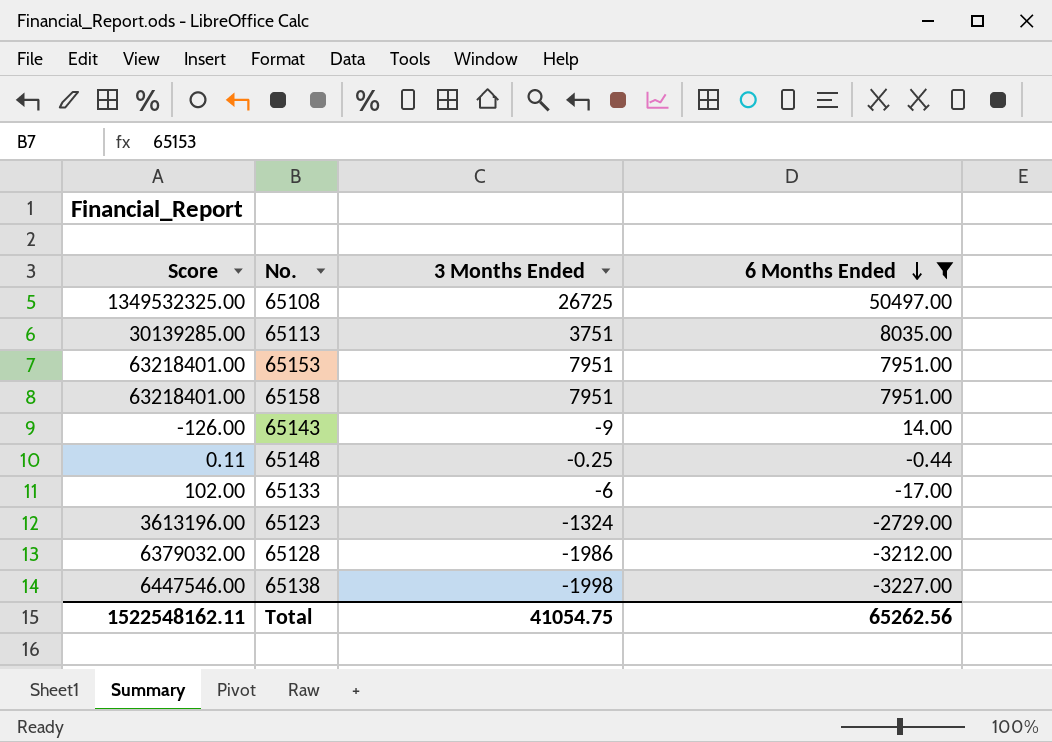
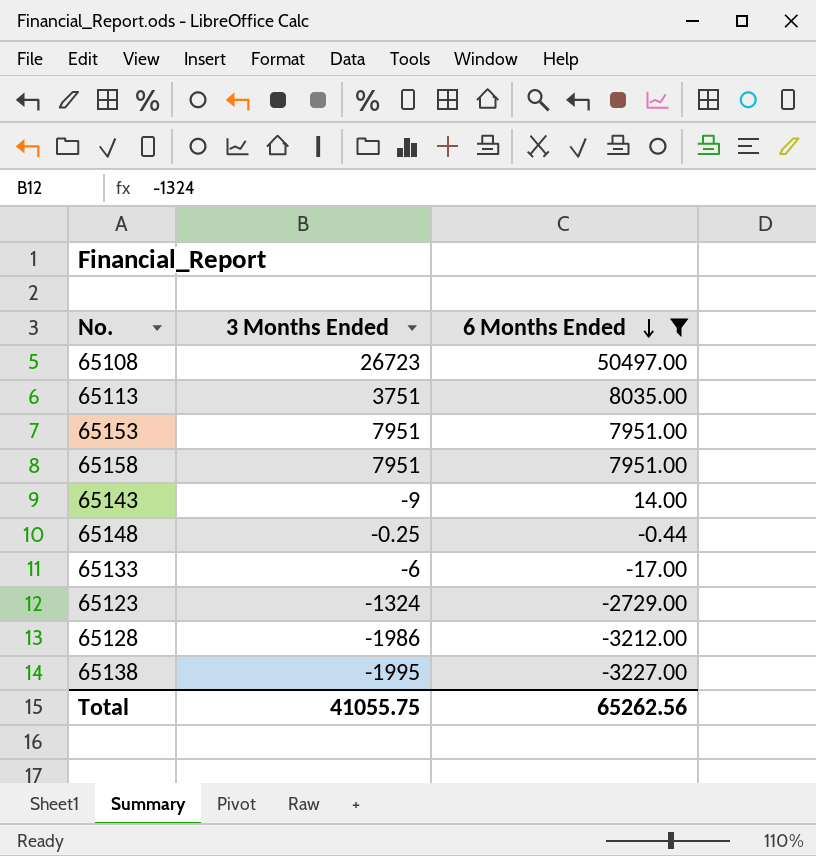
column Score | formula: [3 Months Ended] * [6 Months Ended] -> none
65108 | 3 Months Ended: 26725 -> 26723
65138 | 3 Months Ended: -1998 -> -1995
Total | 3 Months Ended: 41054.75 -> 41055.75

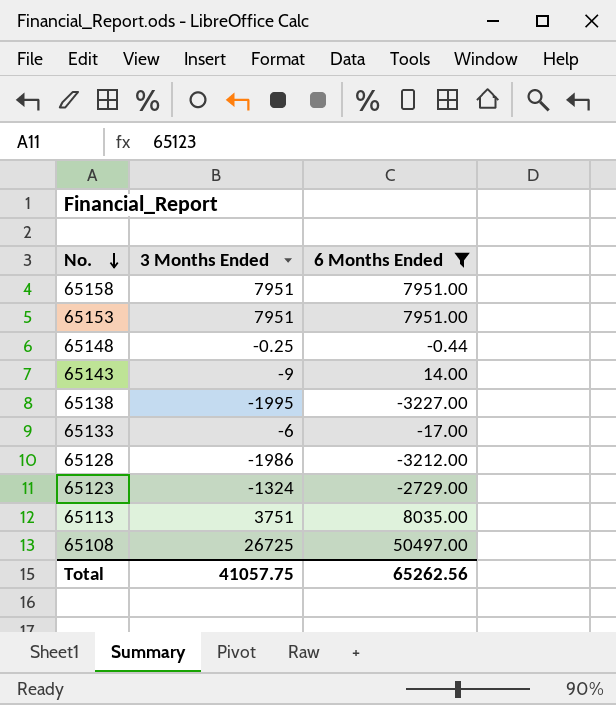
row order: 6 Months Ended descending -> No. descending
65108 | 3 Months Ended: 26723 -> 26725
Total | 3 Months Ended: 41055.75 -> 41057.75

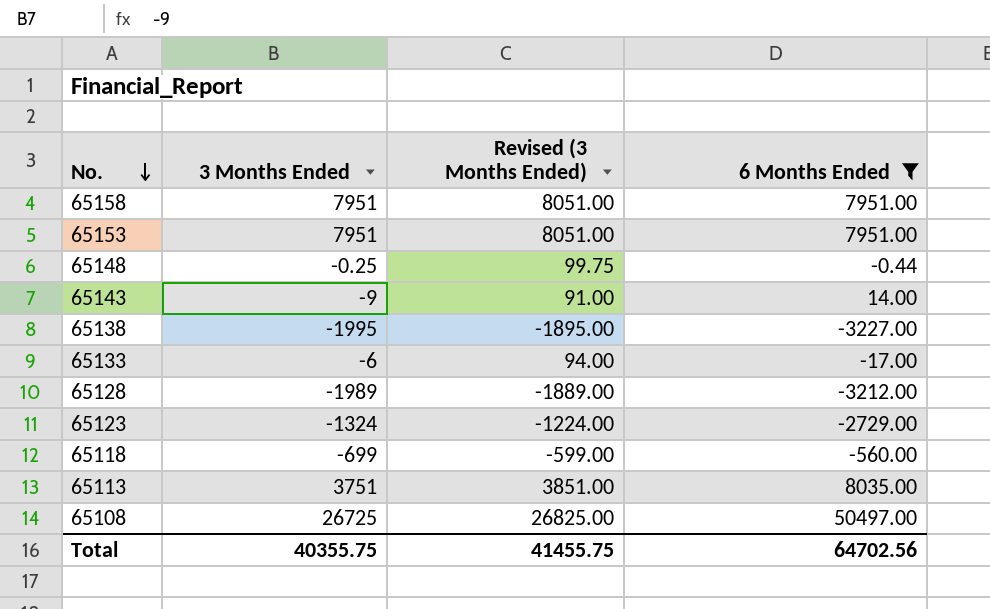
column Revised (3 Months Ended) | formula: none -> [3 Months Ended] + 100
65128 | 3 Months Ended: -1986 -> -1989
row 65118: none -> -699 | -599.00 | -560.00
Total | 3 Months Ended: 41057.75 -> 40355.75
Total | 6 Months Ended: 65262.56 -> 64702.56

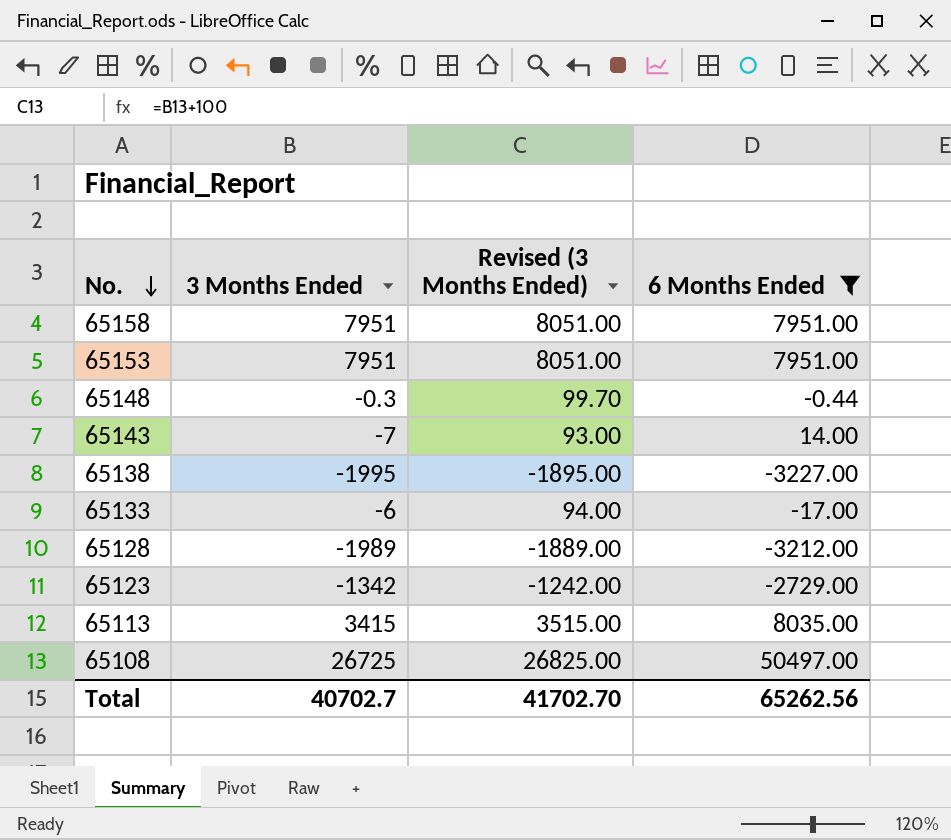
row 65118: -699 | -599.00 | -560.00 -> none
65148 | 3 Months Ended: -0.25 -> -0.3
65148 | Revised (3 Months Ended): 99.75 -> 99.70
65143 | 3 Months Ended: -9 -> -7
65143 | Revised (3 Months Ended): 91.00 -> 93.00
65123 | 3 Months Ended: -1324 -> -1342
65123 | Revised (3 Months Ended): -1224.00 -> -1242.00
65113 | 3 Months Ended: 3751 -> 3415
65113 | Revised (3 Months Ended): 3851.00 -> 3515.00
Total | 3 Months Ended: 40355.75 -> 40702.7
Total | Revised (3 Months Ended): 41455.75 -> 41702.70
Total | 6 Months Ended: 64702.56 -> 65262.56

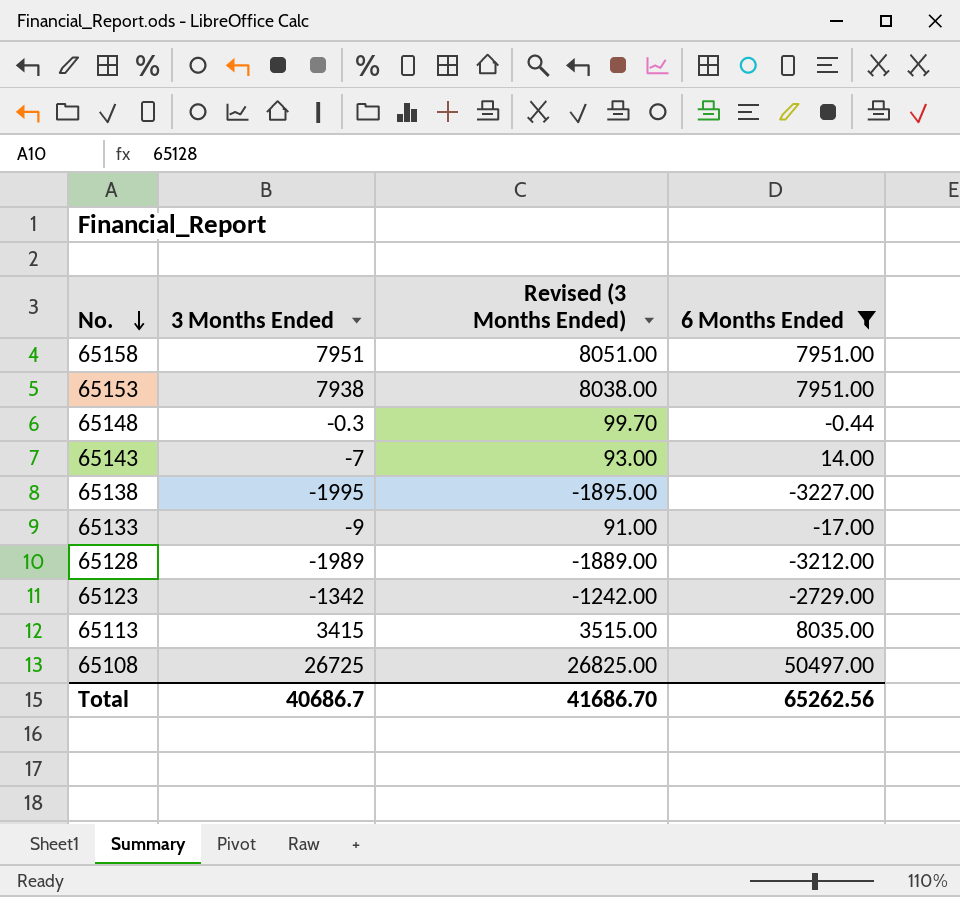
65153 | 3 Months Ended: 7951 -> 7938
65153 | Revised (3 Months Ended): 8051.00 -> 8038.00
65133 | 3 Months Ended: -6 -> -9
65133 | Revised (3 Months Ended): 94.00 -> 91.00
Total | 3 Months Ended: 40702.7 -> 40686.7
Total | Revised (3 Months Ended): 41702.70 -> 41686.70

